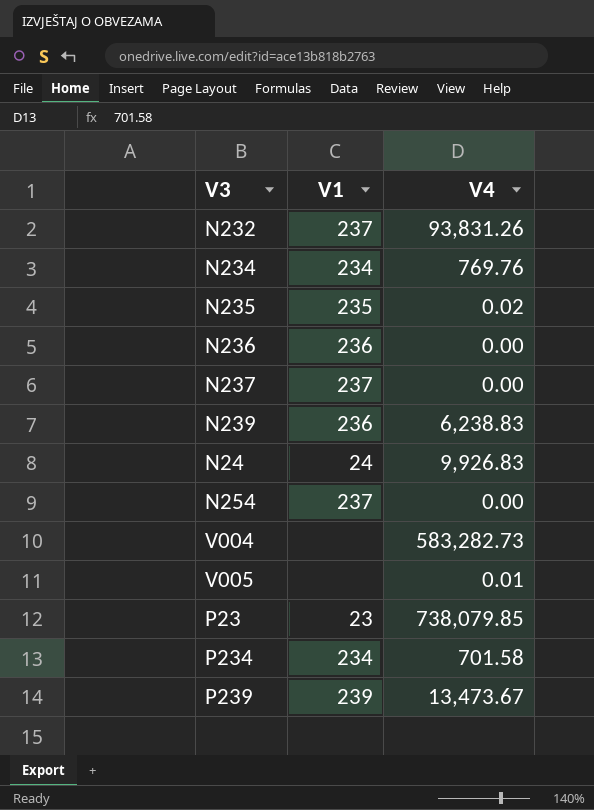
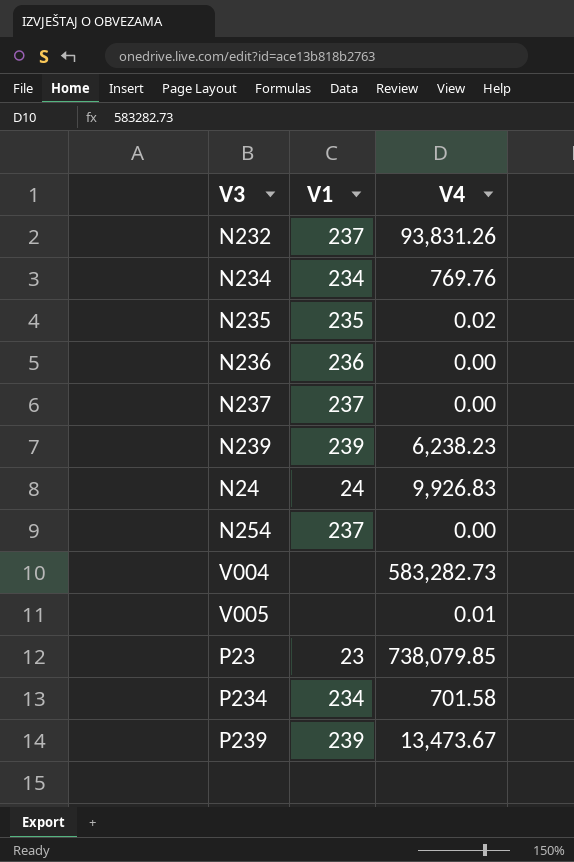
N239 | V1: 236 -> 239
N239 | V4: 6,238.83 -> 6,238.23

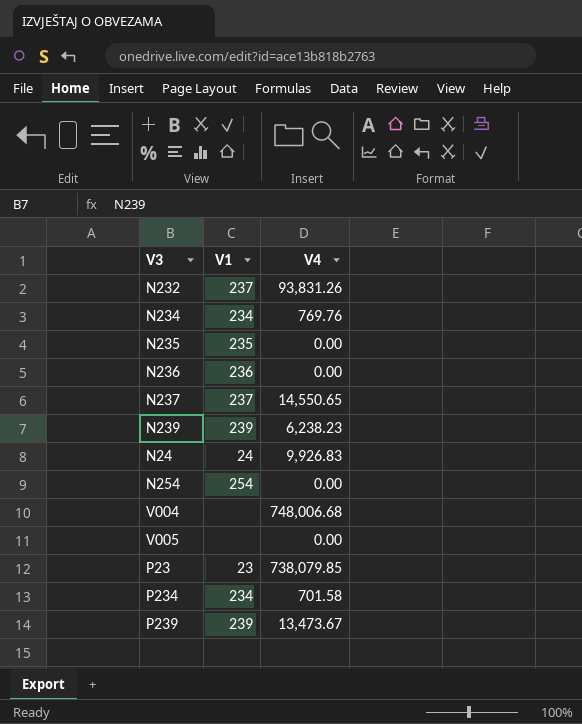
N235 | V4: 0.02 -> 0.00
N237 | V4: 0.00 -> 14,550.65
N254 | V1: 237 -> 254
V004 | V4: 583,282.73 -> 748,006.68
V005 | V4: 0.01 -> 0.00

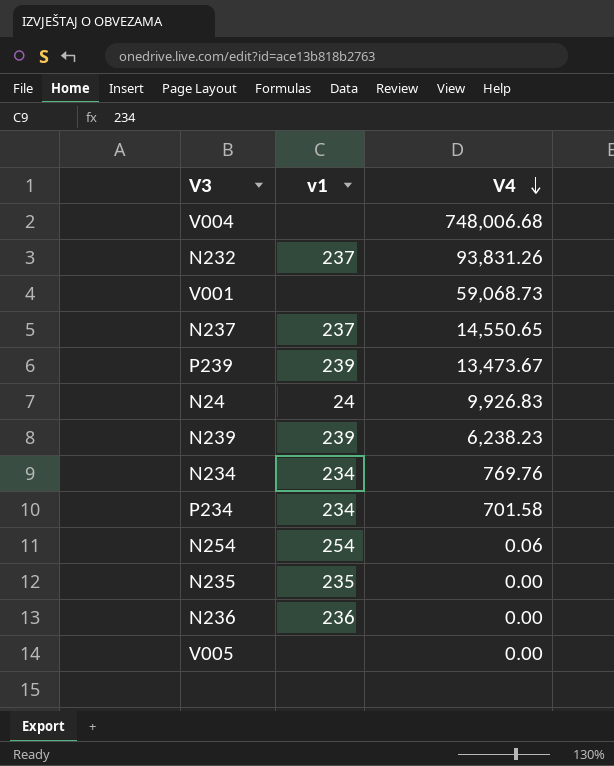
row order: none -> V4 descending
column name: V1 -> v1
row P23: 23 | 738,079.85 -> none
row V001: none -> none | 59,068.73
N254 | V4: 0.00 -> 0.06

